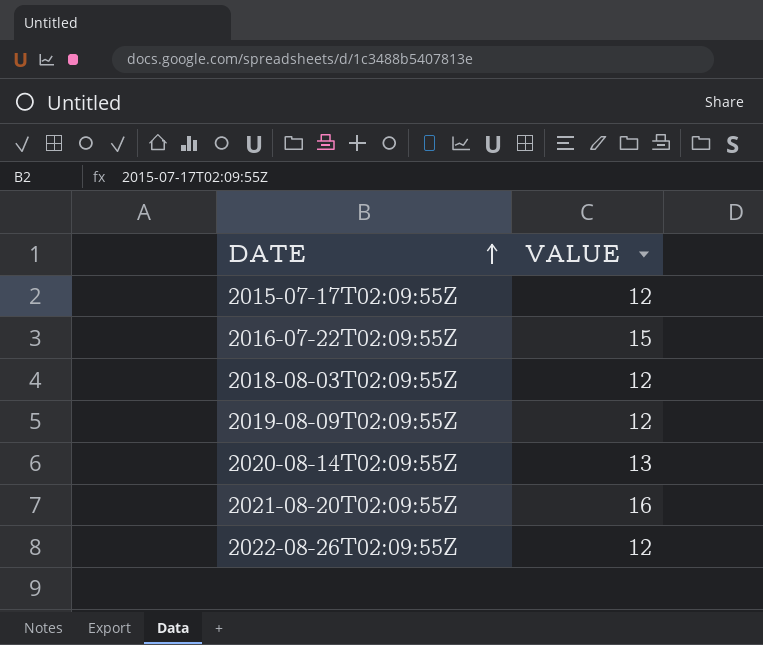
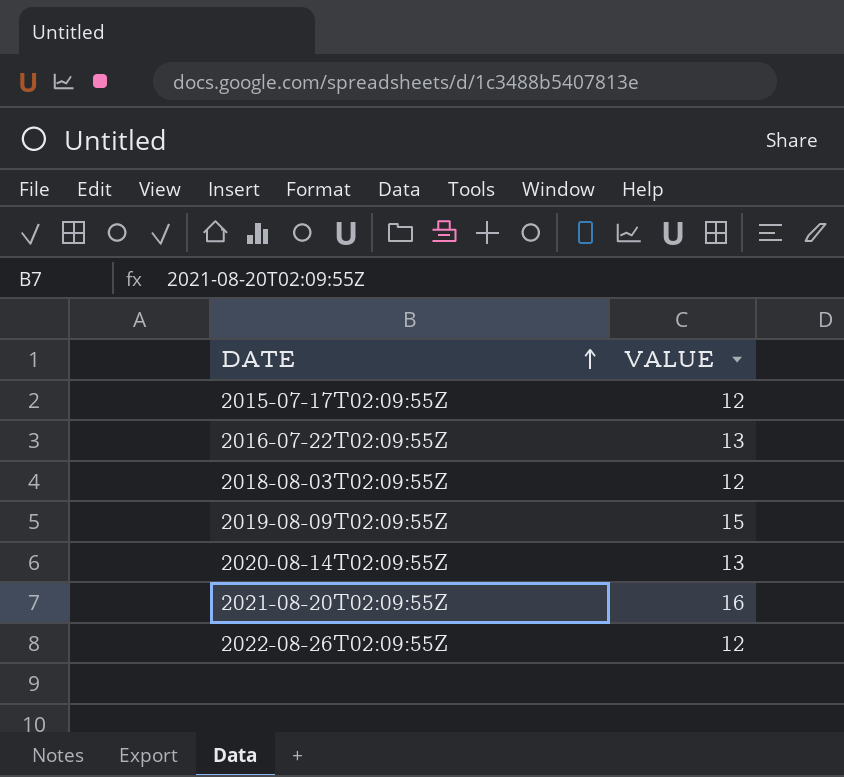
2016-07-22T02:09:55Z | VALUE: 15 -> 13
2019-08-09T02:09:55Z | VALUE: 12 -> 15

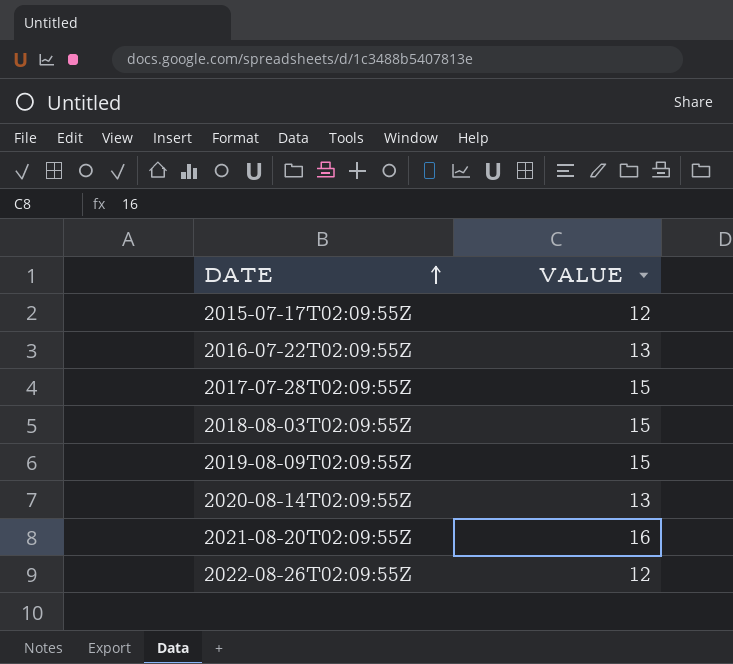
row 2017-07-28T02:09:55Z: none -> 15
2018-08-03T02:09:55Z | VALUE: 12 -> 15

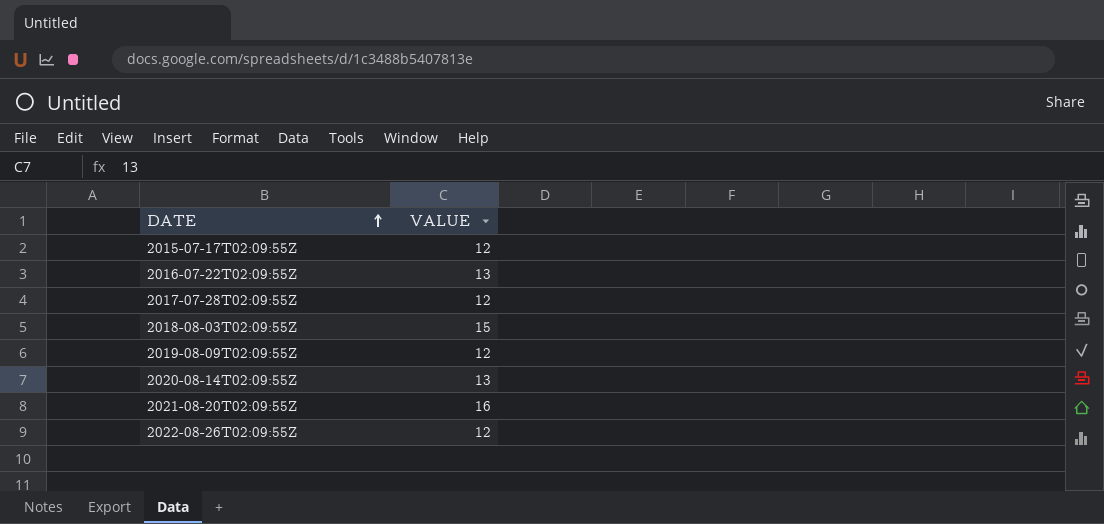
2017-07-28T02:09:55Z | VALUE: 15 -> 12
2019-08-09T02:09:55Z | VALUE: 15 -> 12

